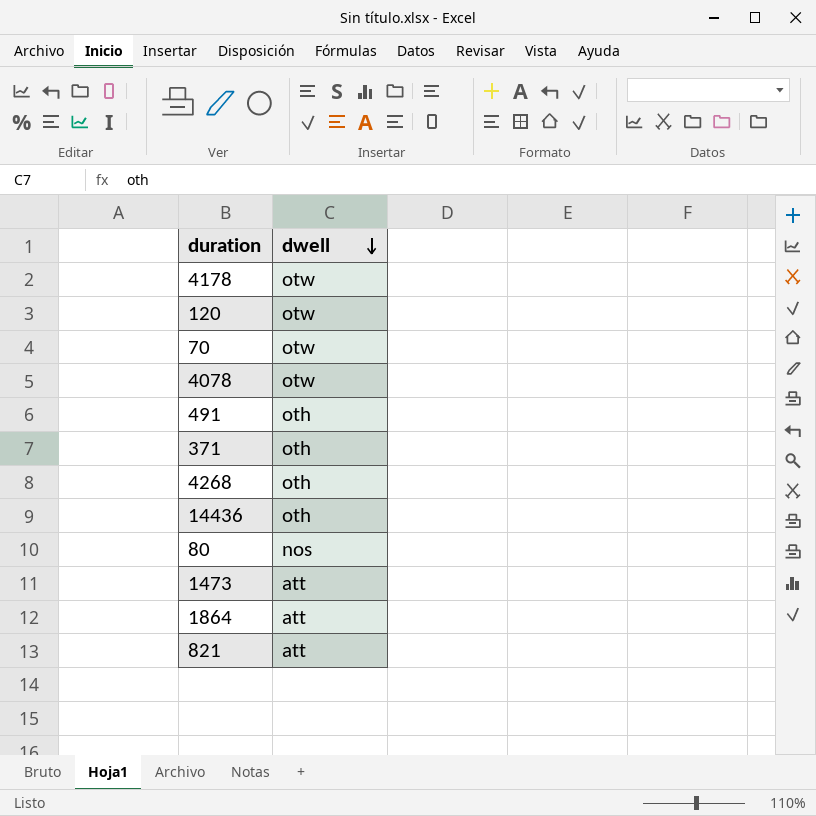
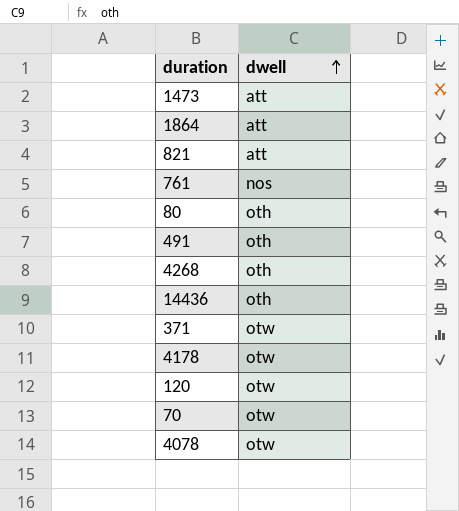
row order: dwell descending -> dwell ascending
row 761: none -> nos
80 | dwell: nos -> oth
371 | dwell: oth -> otw

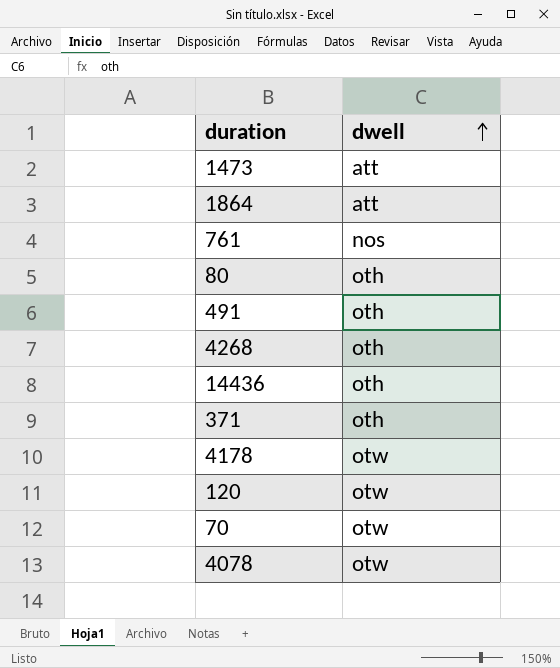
row 821: att -> none
371 | dwell: otw -> oth

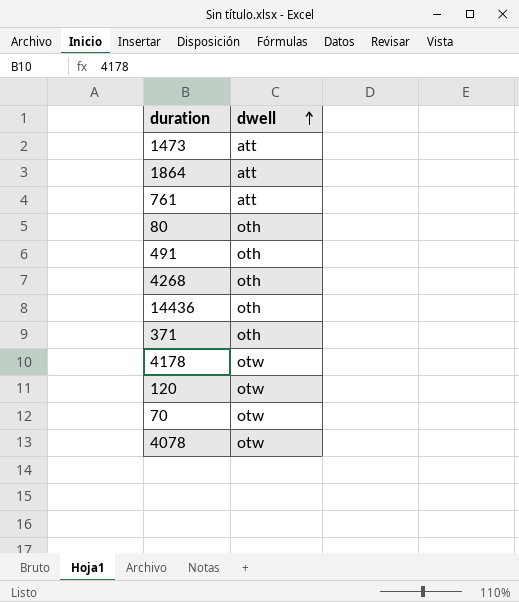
761 | dwell: nos -> att

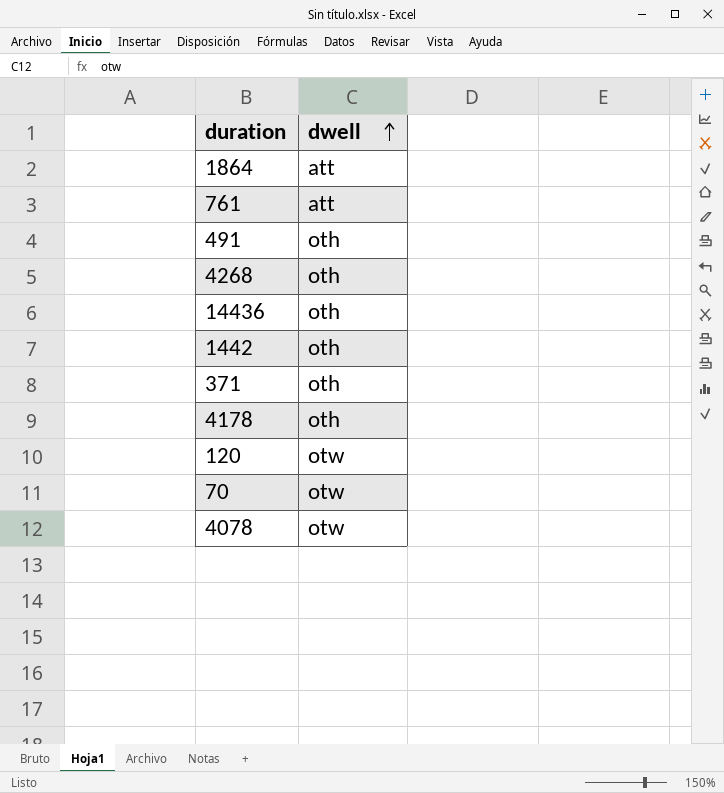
row 1473: att -> none
row 80: oth -> none
row 1442: none -> oth
4178 | dwell: otw -> oth

